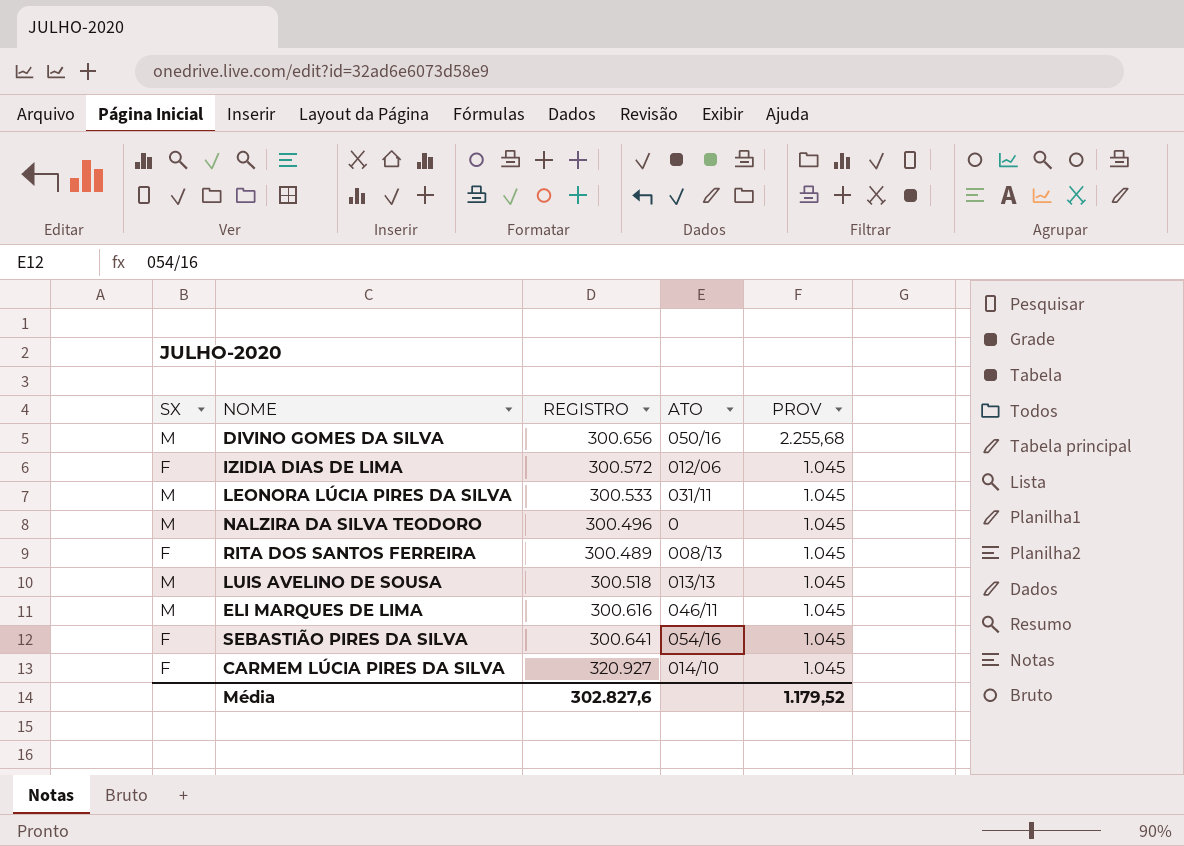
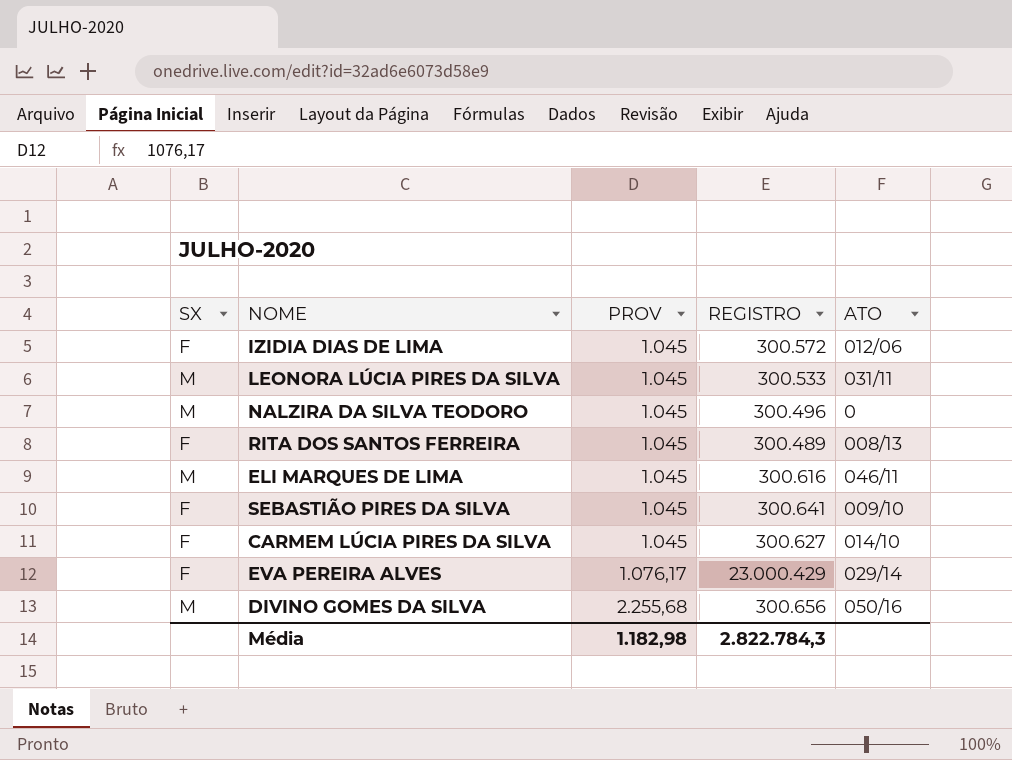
row order: PROV descending -> PROV ascending
column PROV | position: 5 -> 3
row LUIS AVELINO DE SOUSA: M | 300.518 | 013/13 | 1.045 -> none
SEBASTIÃO PIRES DA SILVA | ATO: 054/16 -> 009/10
CARMEM LÚCIA PIRES DA SILVA | REGISTRO: 320.927 -> 300.627
row EVA PEREIRA ALVES: none -> F | 1.076,17 | 23.000.429 | 029/14
Média | PROV: 1.179,52 -> 1.182,98
Média | REGISTRO: 302.827,6 -> 2.822.784,3

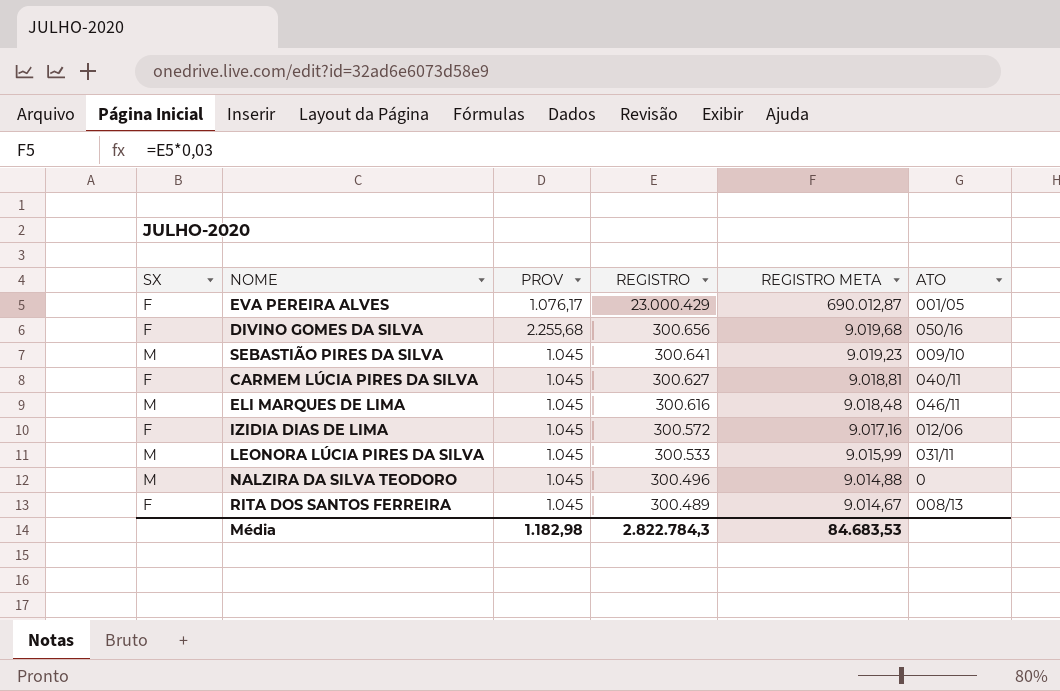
row order: PROV ascending -> REGISTRO descending
column REGISTRO META | formula: none -> [REGISTRO] * 0,03
EVA PEREIRA ALVES | ATO: 029/14 -> 001/05
DIVINO GOMES DA SILVA | SX: M -> F
SEBASTIÃO PIRES DA SILVA | SX: F -> M
CARMEM LÚCIA PIRES DA SILVA | ATO: 014/10 -> 040/11

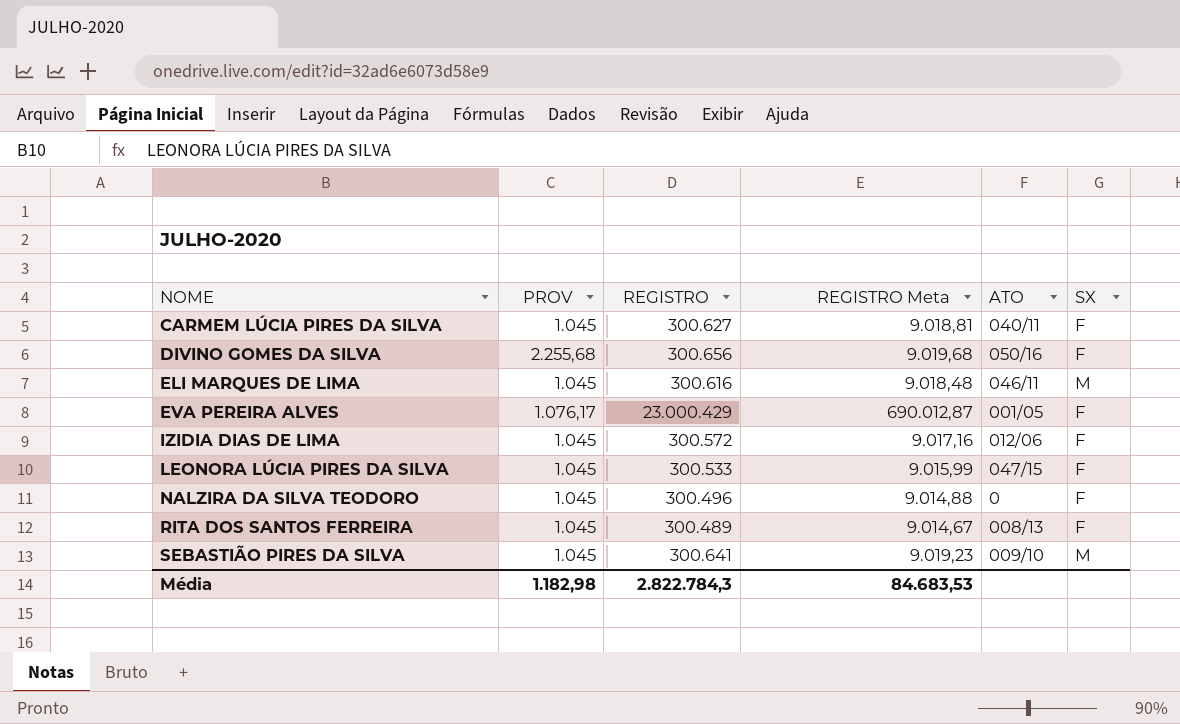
row order: REGISTRO descending -> NOME ascending
column name: REGISTRO META -> REGISTRO Meta
column SX | position: 1 -> 6
LEONORA LÚCIA PIRES DA SILVA | ATO: 031/11 -> 047/15
LEONORA LÚCIA PIRES DA SILVA | SX: M -> F
NALZIRA DA SILVA TEODORO | SX: M -> F

